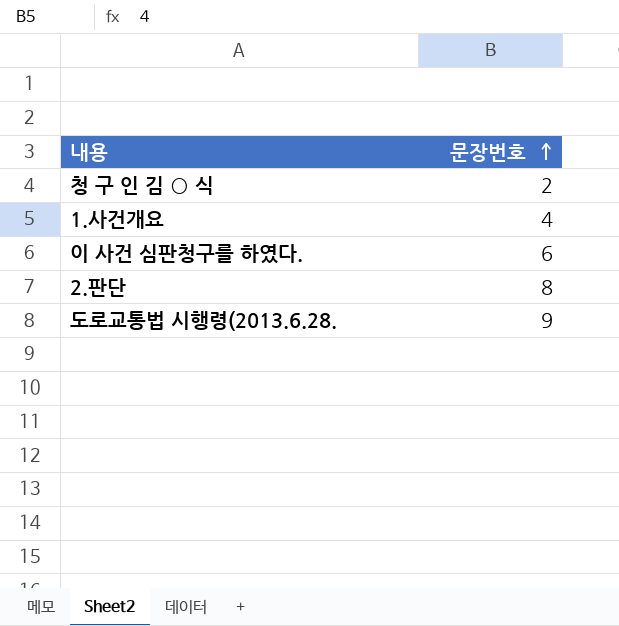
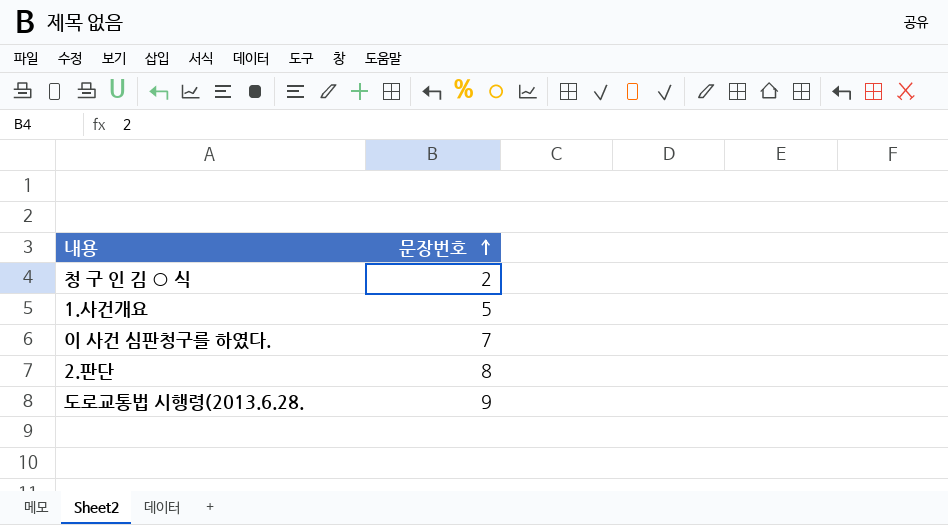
1.사건개요 | 문장번호: 4 -> 5
이 사건 심판청구를 하였다. | 문장번호: 6 -> 7

